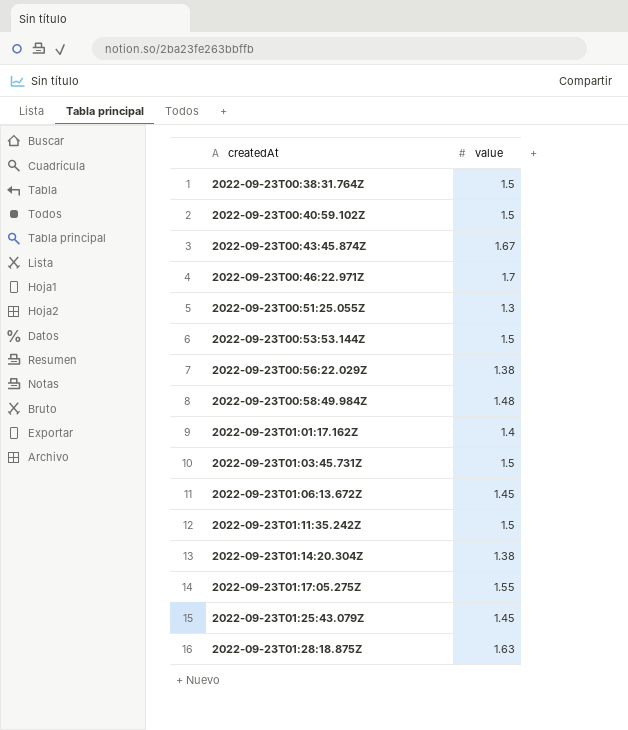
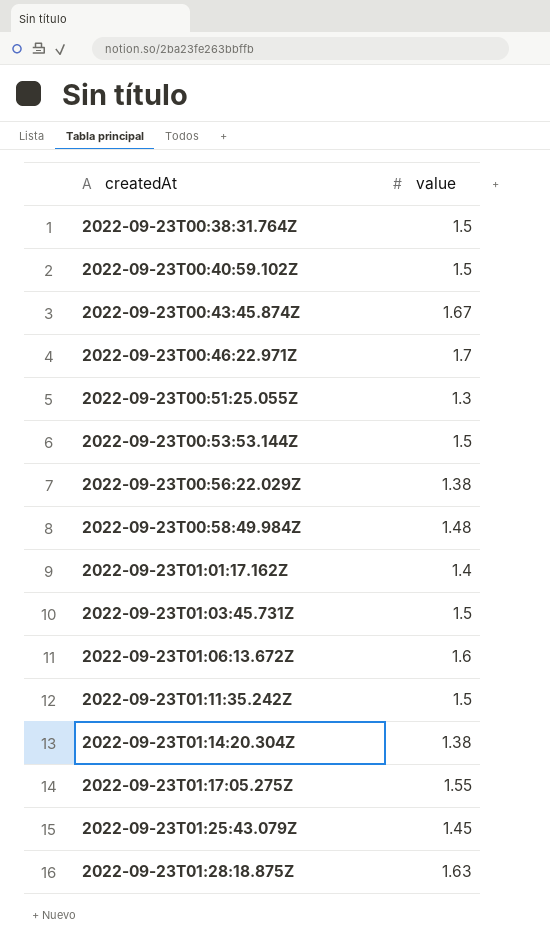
2022-09-23T01:06:13.672Z | value: 1.45 -> 1.6

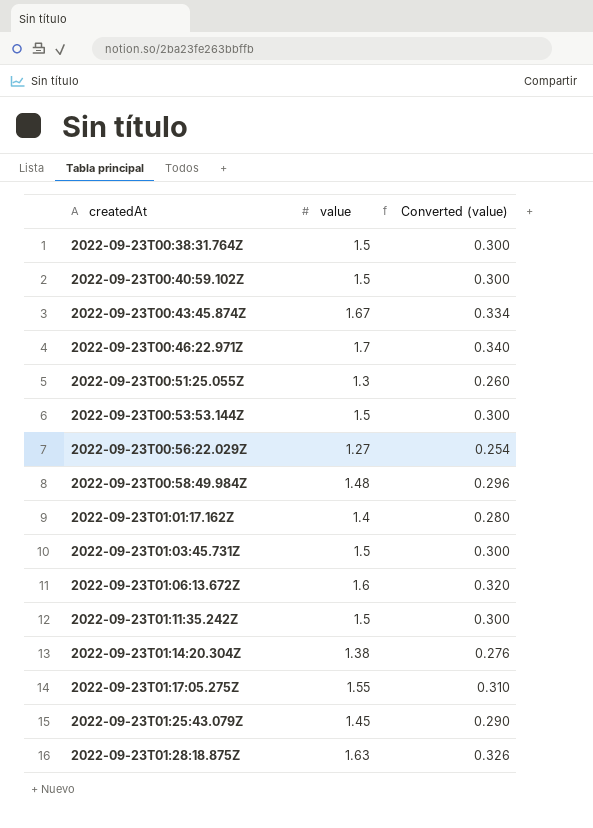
column Converted (value) | formula: none -> [value] * 0.2
2022-09-23T00:56:22.029Z | value: 1.38 -> 1.27

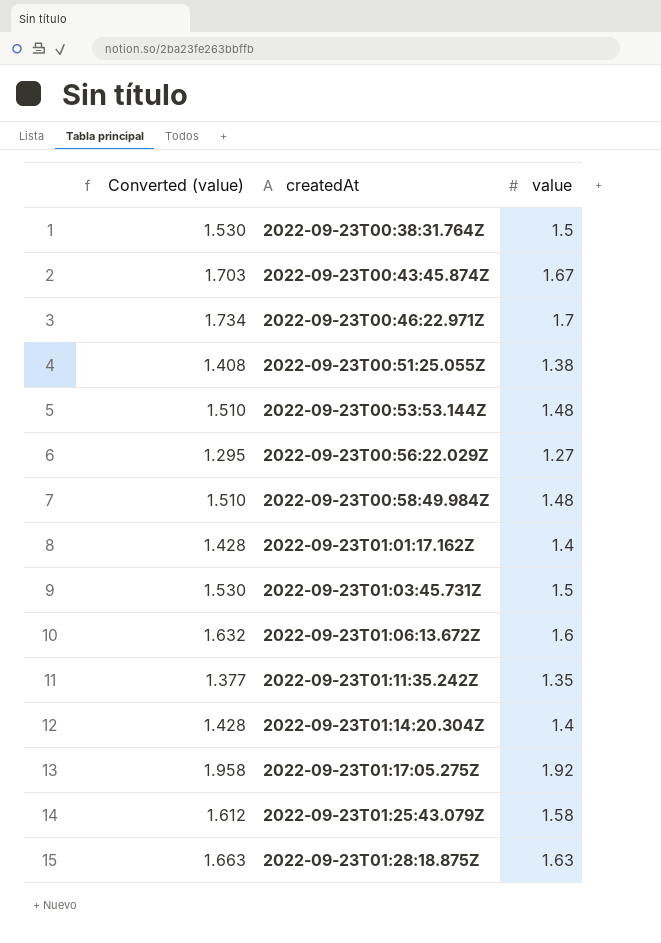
column Converted (value) | formula: [value] * 0.2 -> [value] * 1.02
column Converted (value) | position: 3 -> 1
row 2022-09-23T00:40:59.102Z: 1.5 | 0.300 -> none
2022-09-23T00:51:25.055Z | value: 1.3 -> 1.38
2022-09-23T00:53:53.144Z | value: 1.5 -> 1.48
2022-09-23T01:11:35.242Z | value: 1.5 -> 1.35
2022-09-23T01:14:20.304Z | value: 1.38 -> 1.4
2022-09-23T01:17:05.275Z | value: 1.55 -> 1.92
2022-09-23T01:25:43.079Z | value: 1.45 -> 1.58

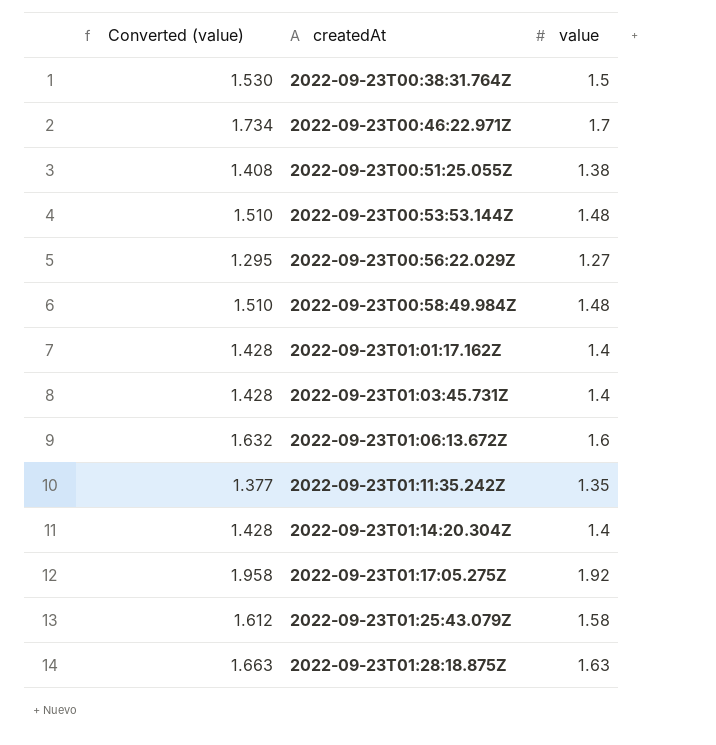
row 2022-09-23T00:43:45.874Z: 1.703 | 1.67 -> none
2022-09-23T01:03:45.731Z | Converted (value): 1.530 -> 1.428
2022-09-23T01:03:45.731Z | value: 1.5 -> 1.4

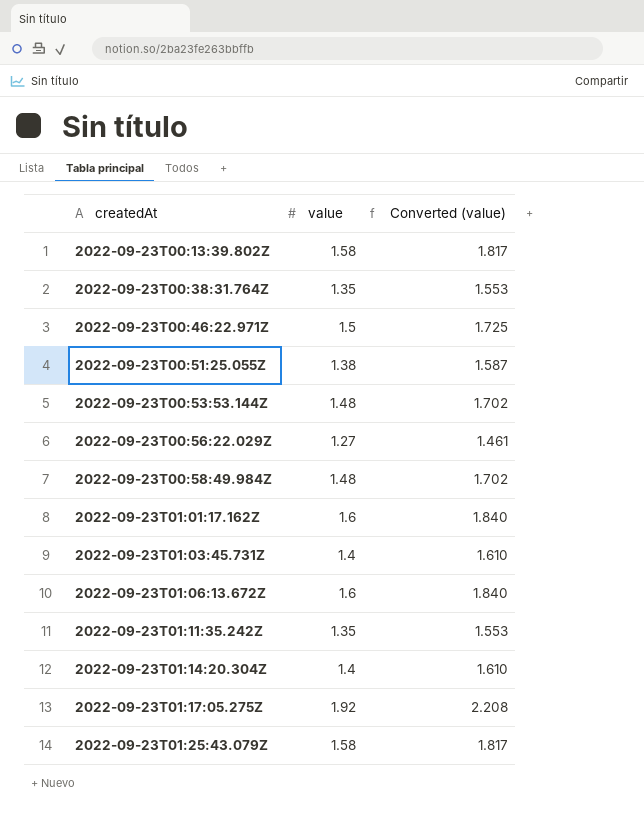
column Converted (value) | formula: [value] * 1.02 -> [value] * 1.15
column Converted (value) | position: 1 -> 3
row 2022-09-23T01:28:18.875Z: 1.663 | 1.63 -> none
row 2022-09-23T00:13:39.802Z: none -> 1.58 | 1.817
2022-09-23T00:38:31.764Z | value: 1.5 -> 1.35
2022-09-23T00:46:22.971Z | value: 1.7 -> 1.5
2022-09-23T01:01:17.162Z | value: 1.4 -> 1.6

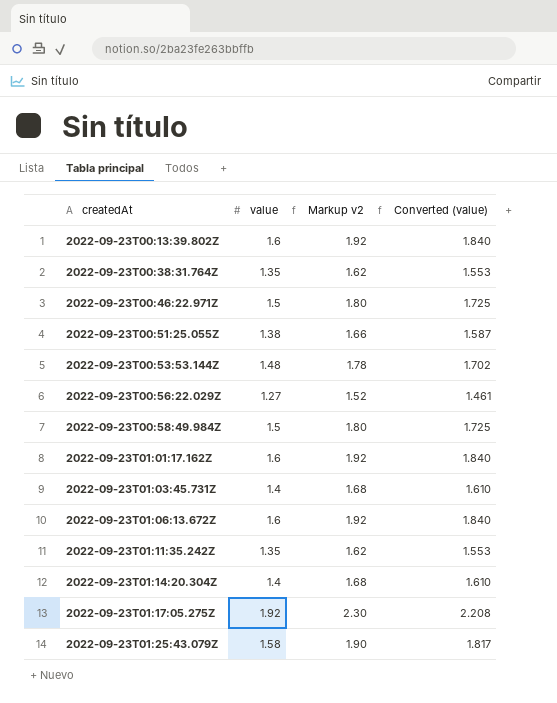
column Markup v2 | formula: none -> [value] * 1.2
2022-09-23T00:13:39.802Z | value: 1.58 -> 1.6
2022-09-23T00:13:39.802Z | Converted (value): 1.817 -> 1.840
2022-09-23T00:58:49.984Z | value: 1.48 -> 1.5
2022-09-23T00:58:49.984Z | Converted (value): 1.702 -> 1.725

